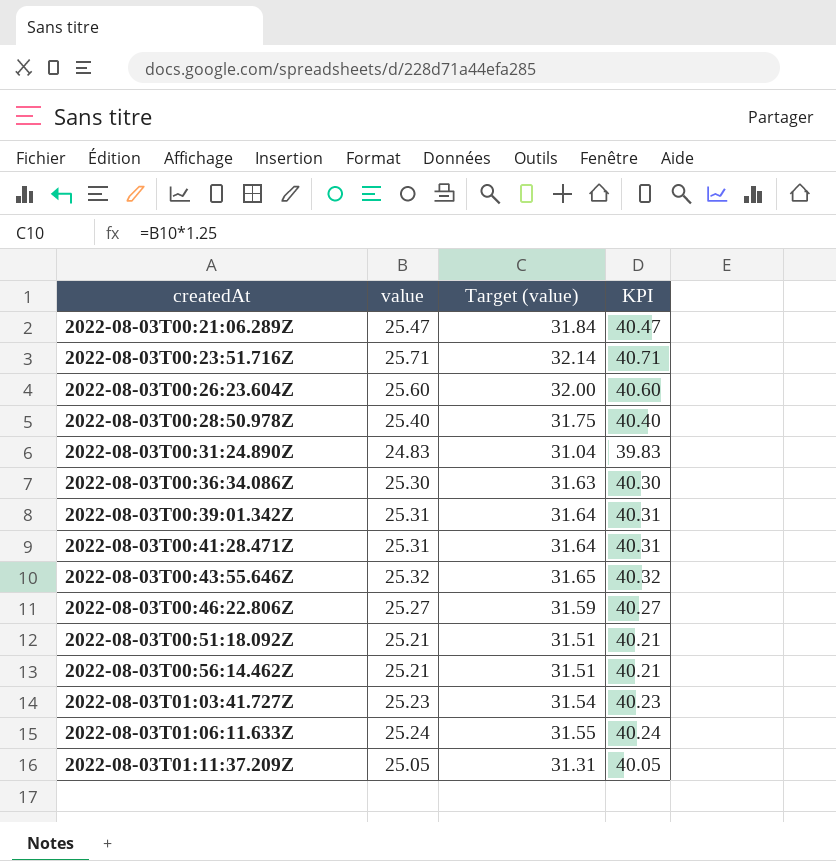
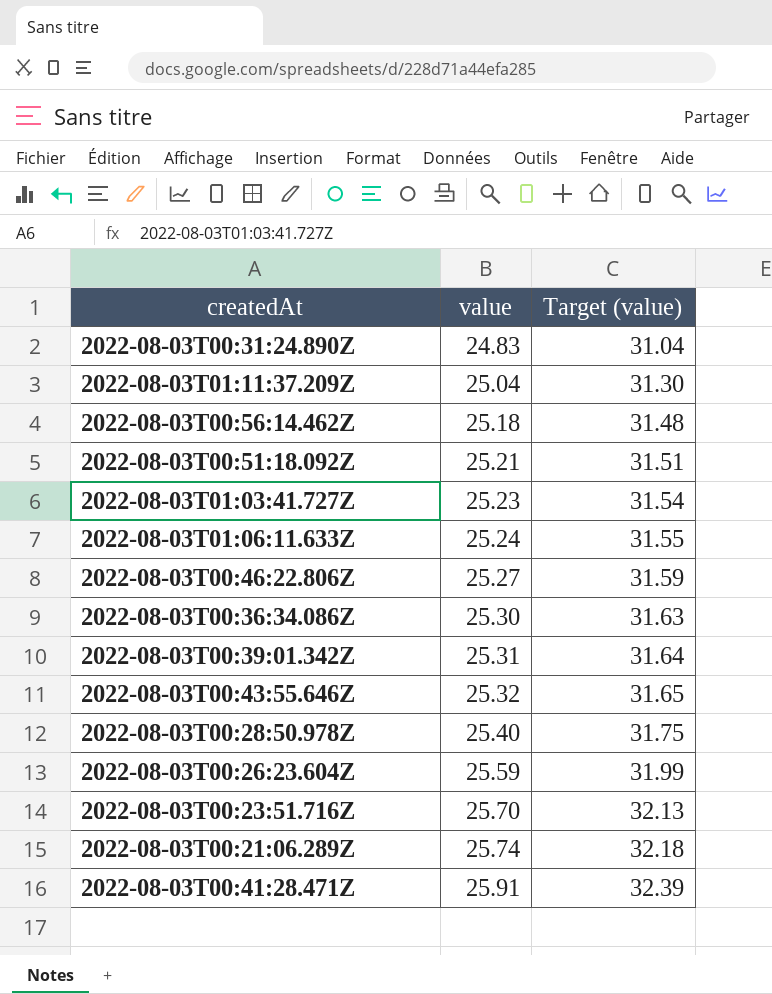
row order: createdAt ascending -> value ascending
column KPI | formula: [value] + 15 -> none
2022-08-03T01:11:37.209Z | value: 25.05 -> 25.04
2022-08-03T01:11:37.209Z | Target (value): 31.31 -> 31.30
2022-08-03T00:56:14.462Z | value: 25.21 -> 25.18
2022-08-03T00:56:14.462Z | Target (value): 31.51 -> 31.48
2022-08-03T00:26:23.604Z | value: 25.60 -> 25.59
2022-08-03T00:26:23.604Z | Target (value): 32.00 -> 31.99
2022-08-03T00:23:51.716Z | value: 25.71 -> 25.70
2022-08-03T00:23:51.716Z | Target (value): 32.14 -> 32.13
2022-08-03T00:21:06.289Z | value: 25.47 -> 25.74
2022-08-03T00:21:06.289Z | Target (value): 31.84 -> 32.18
2022-08-03T00:41:28.471Z | value: 25.31 -> 25.91
2022-08-03T00:41:28.471Z | Target (value): 31.64 -> 32.39

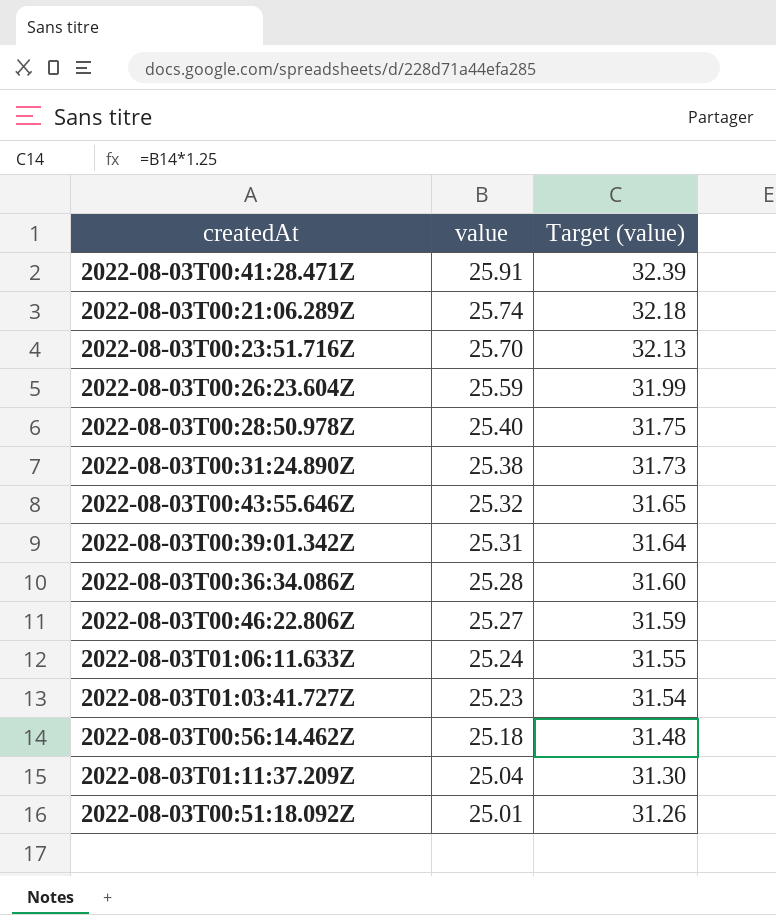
row order: value ascending -> value descending
2022-08-03T00:31:24.890Z | value: 24.83 -> 25.38
2022-08-03T00:31:24.890Z | Target (value): 31.04 -> 31.73
2022-08-03T00:36:34.086Z | value: 25.30 -> 25.28
2022-08-03T00:36:34.086Z | Target (value): 31.63 -> 31.60
2022-08-03T00:51:18.092Z | value: 25.21 -> 25.01
2022-08-03T00:51:18.092Z | Target (value): 31.51 -> 31.26

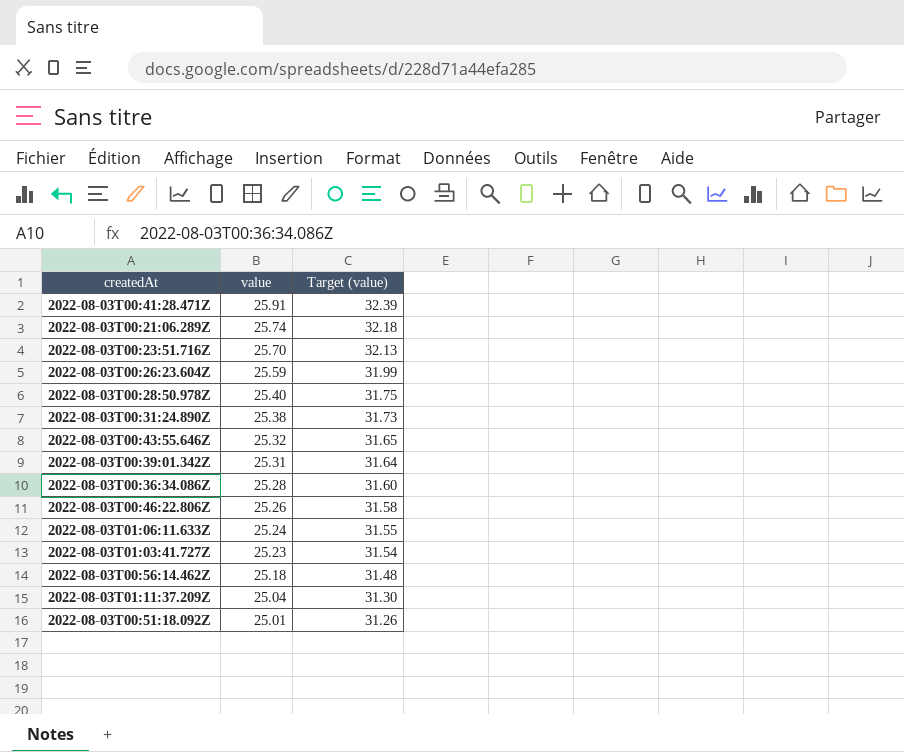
2022-08-03T00:46:22.806Z | value: 25.27 -> 25.26
2022-08-03T00:46:22.806Z | Target (value): 31.59 -> 31.58

